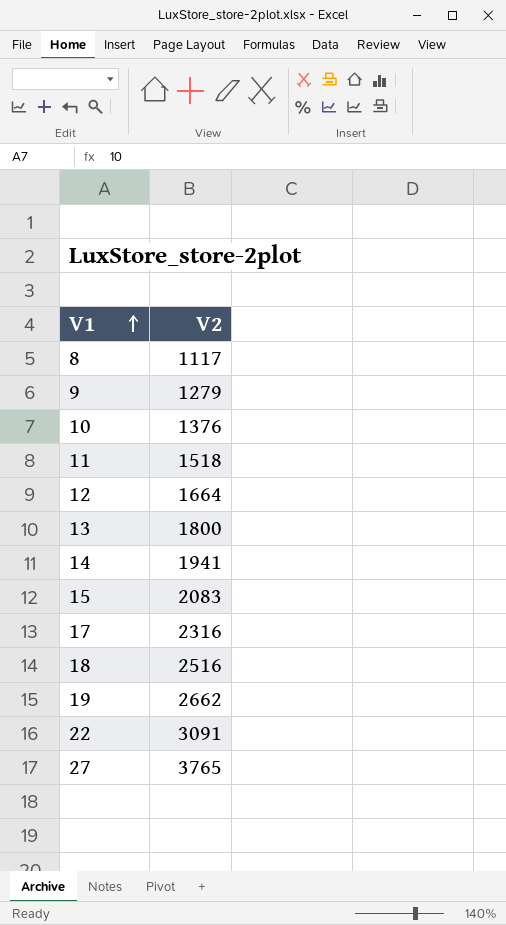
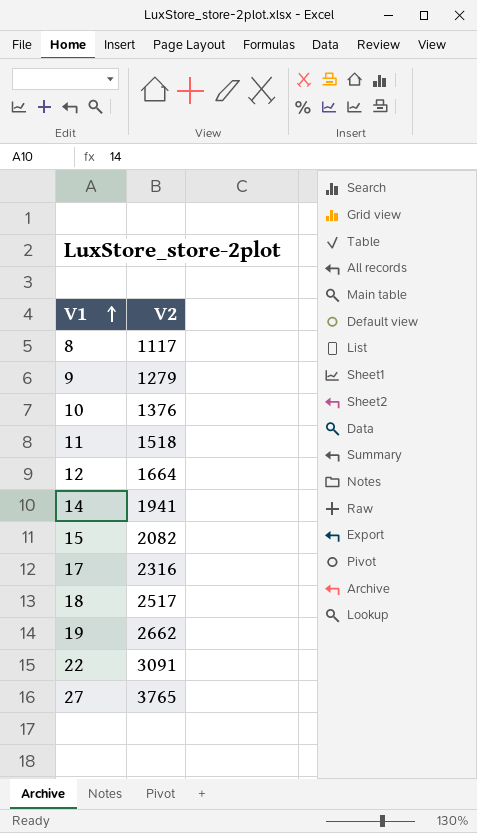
row 13: 1800 -> none
15 | V2: 2083 -> 2082
18 | V2: 2516 -> 2517

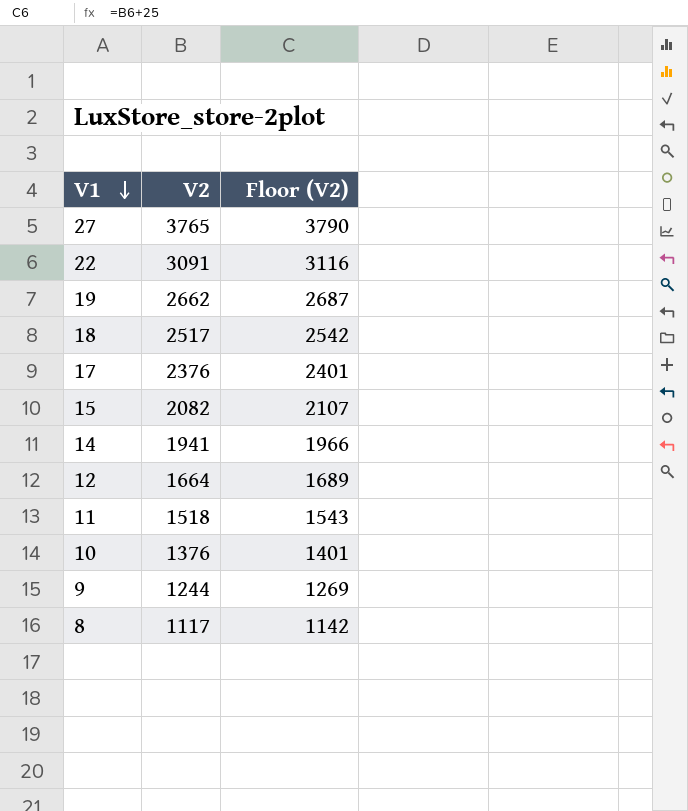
row order: V1 ascending -> V1 descending
column Floor (V2) | formula: none -> [V2] + 25
17 | V2: 2316 -> 2376
9 | V2: 1279 -> 1244

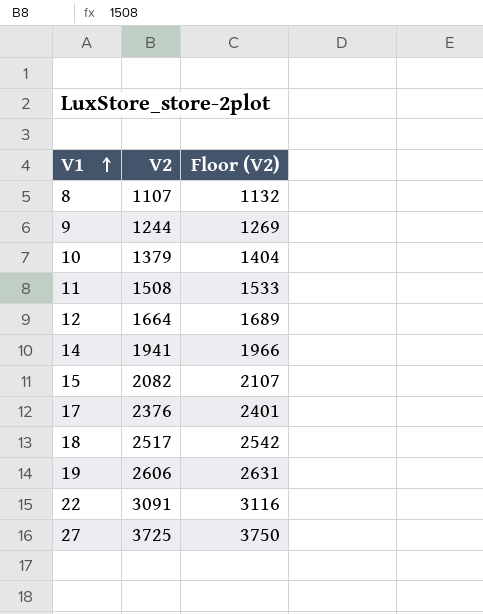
row order: V1 descending -> V1 ascending
8 | V2: 1117 -> 1107
8 | Floor (V2): 1142 -> 1132
10 | V2: 1376 -> 1379
10 | Floor (V2): 1401 -> 1404
11 | V2: 1518 -> 1508
11 | Floor (V2): 1543 -> 1533
19 | V2: 2662 -> 2606
19 | Floor (V2): 2687 -> 2631
27 | V2: 3765 -> 3725
27 | Floor (V2): 3790 -> 3750

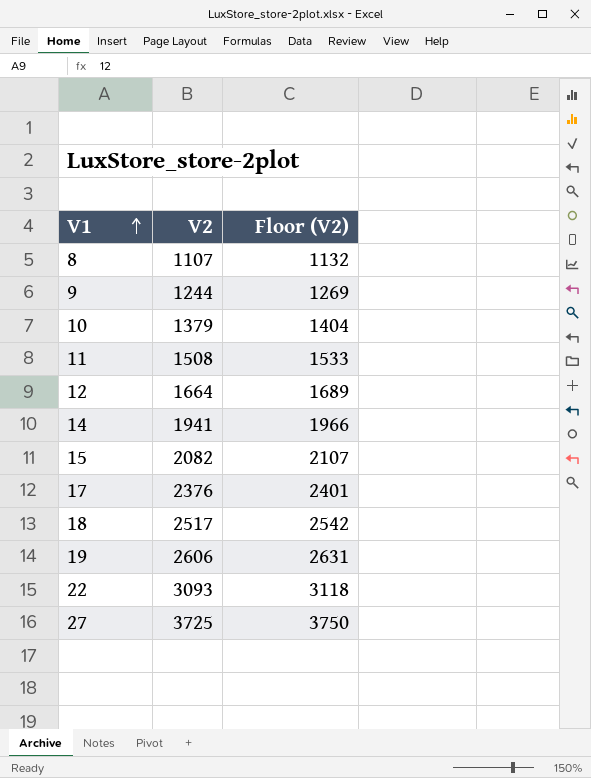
22 | V2: 3091 -> 3093
22 | Floor (V2): 3116 -> 3118

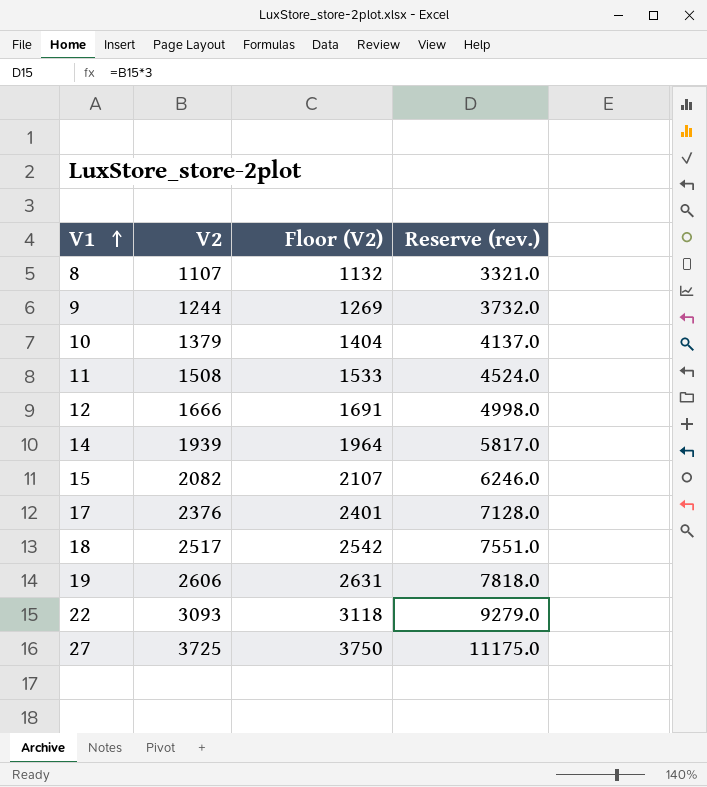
column Reserve (rev.) | formula: none -> [V2] * 3
12 | V2: 1664 -> 1666
12 | Floor (V2): 1689 -> 1691
14 | V2: 1941 -> 1939
14 | Floor (V2): 1966 -> 1964

